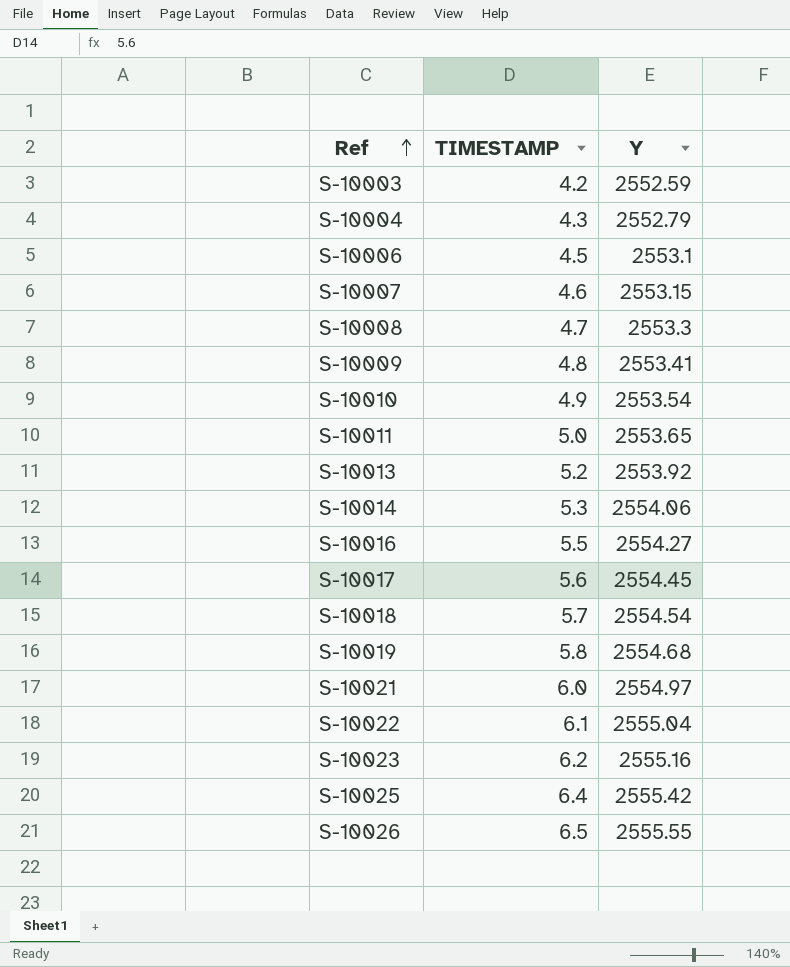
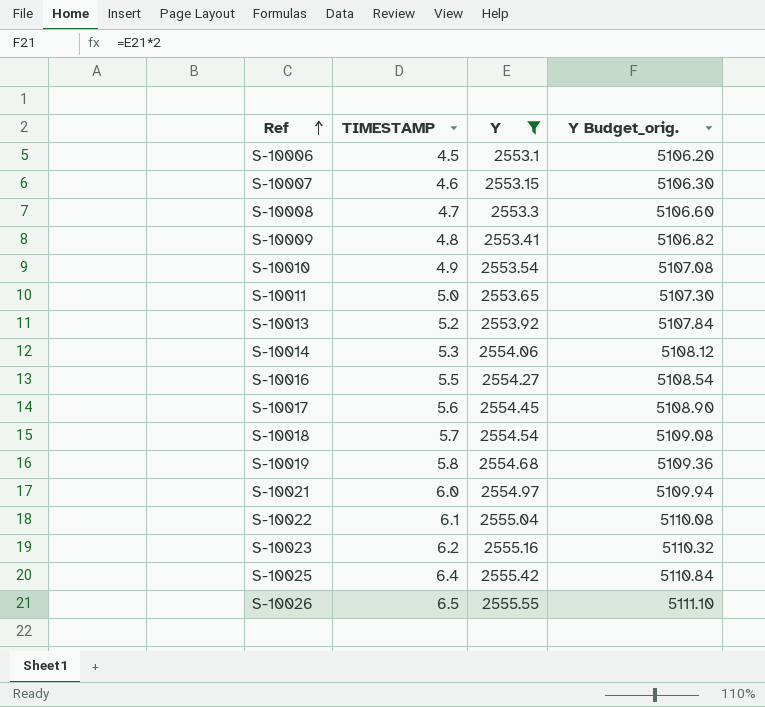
filter: none -> Y >= 2553.1
column Y Budget_orig. | formula: none -> [Y] * 2

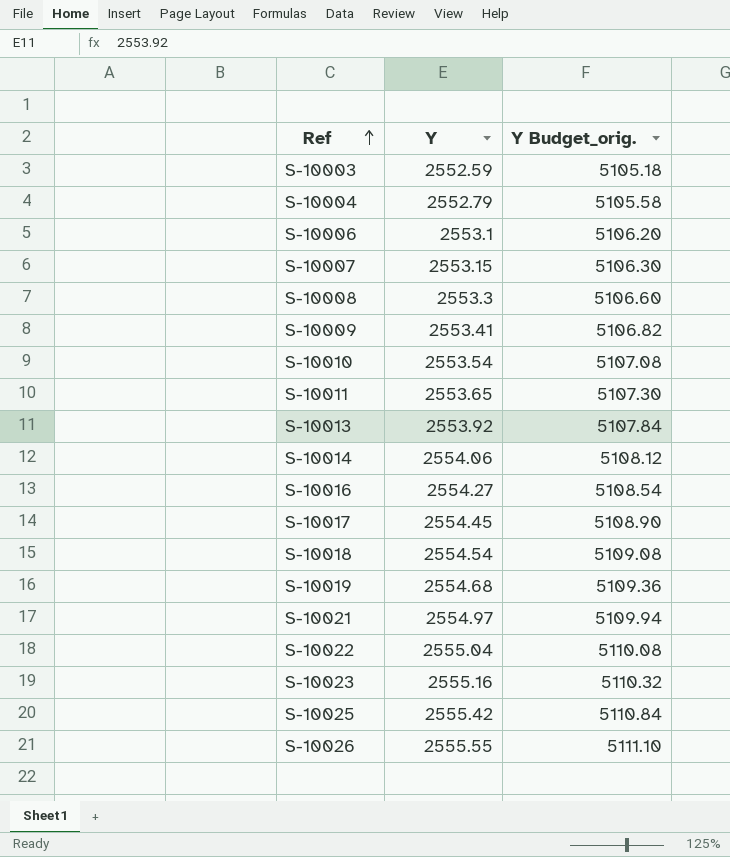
filter: Y >= 2553.1 -> none
column TIMESTAMP | position: 2 -> none

